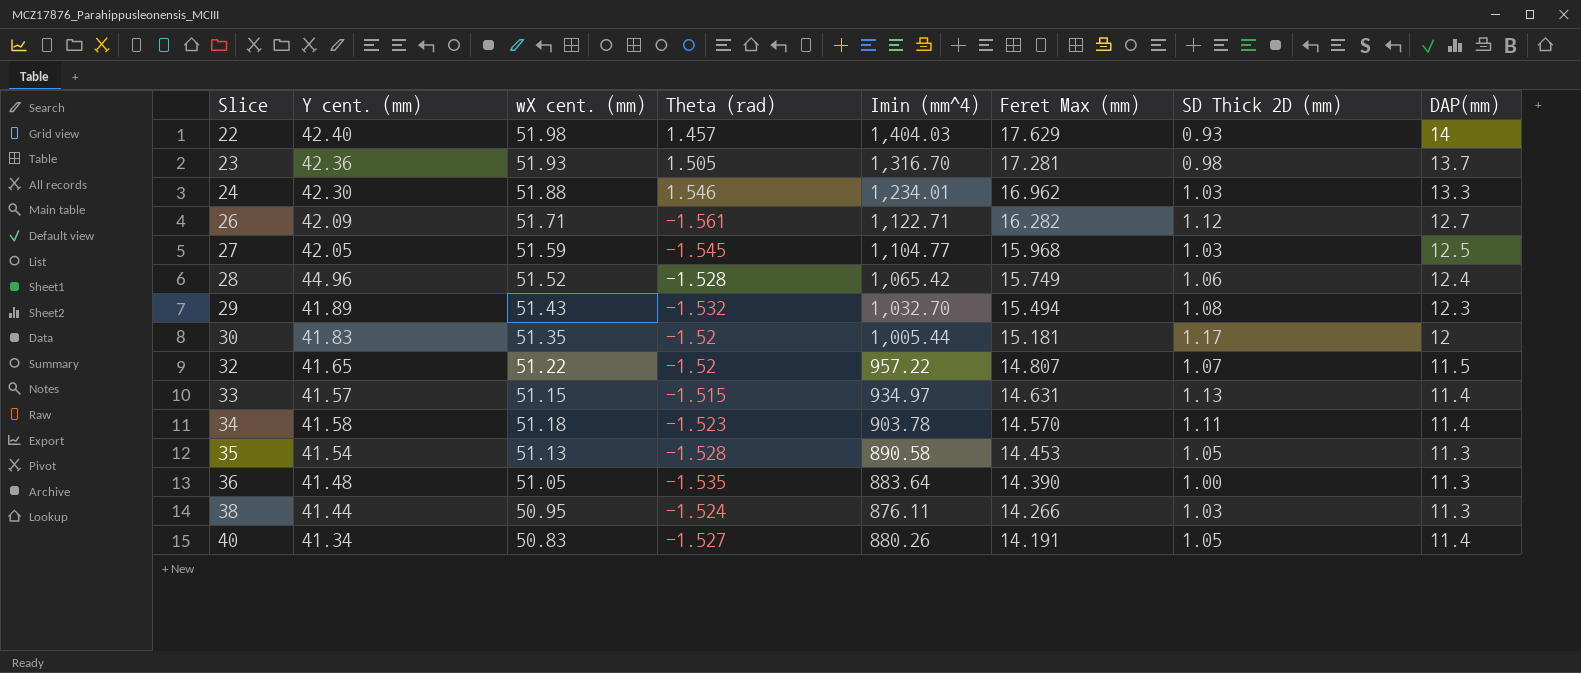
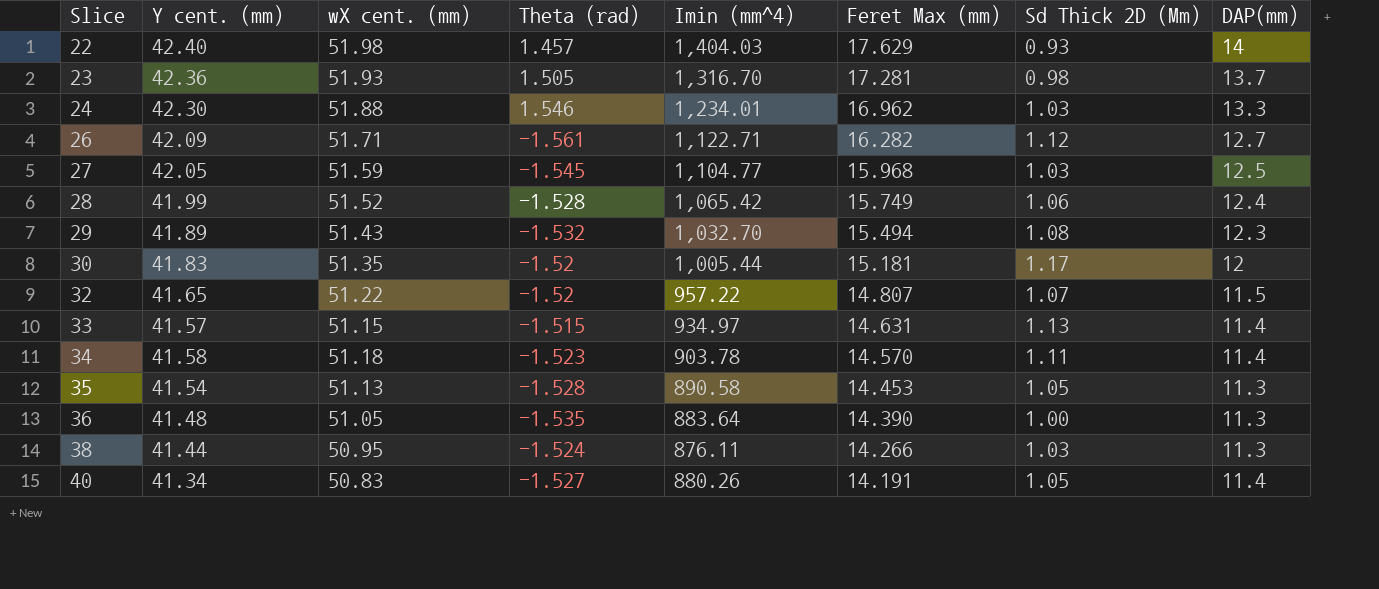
column name: SD Thick 2D (mm) -> Sd Thick 2D (Mm)
28 | Y cent. (mm): 44.96 -> 41.99

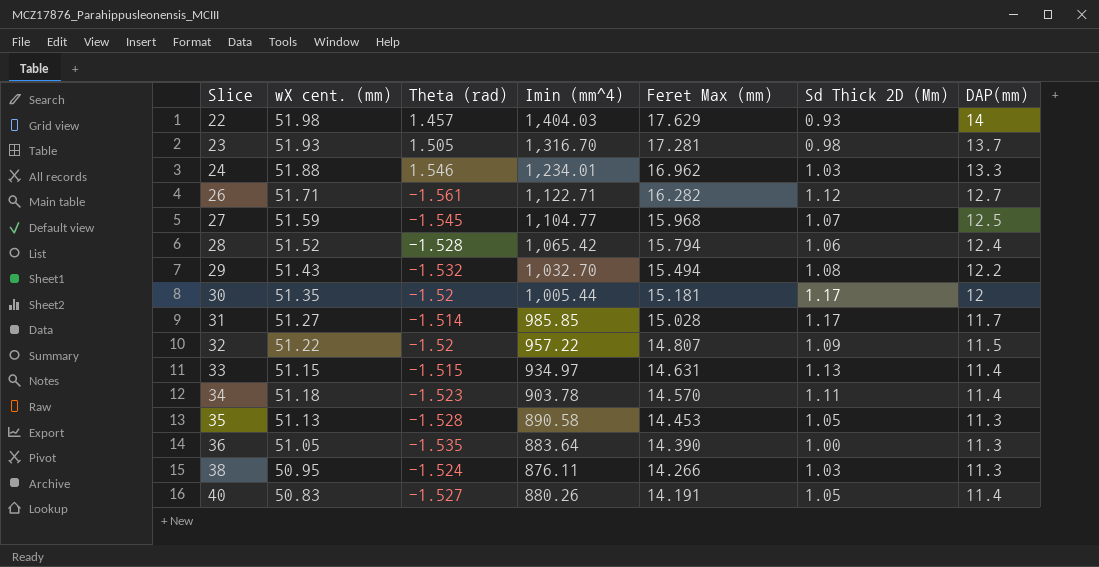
column Y cent. (mm) | position: 2 -> none
27 | Sd Thick 2D (Mm): 1.03 -> 1.07
28 | Feret Max (mm): 15.749 -> 15.794
29 | DAP(mm): 12.3 -> 12.2
row 31: none -> 51.27 | -1.514 | 985.85 | 15.028 | 1.17 | 11.7
32 | Sd Thick 2D (Mm): 1.07 -> 1.09

